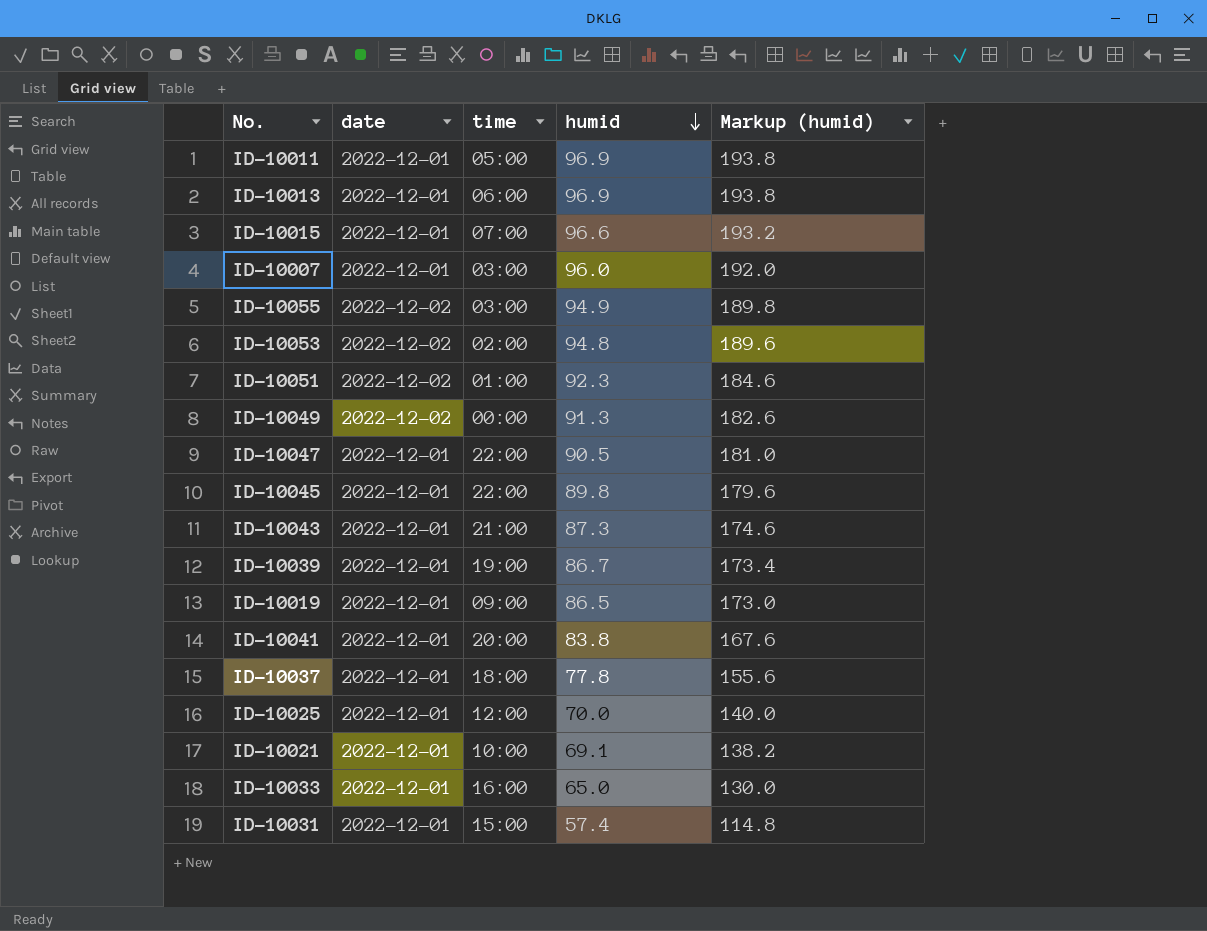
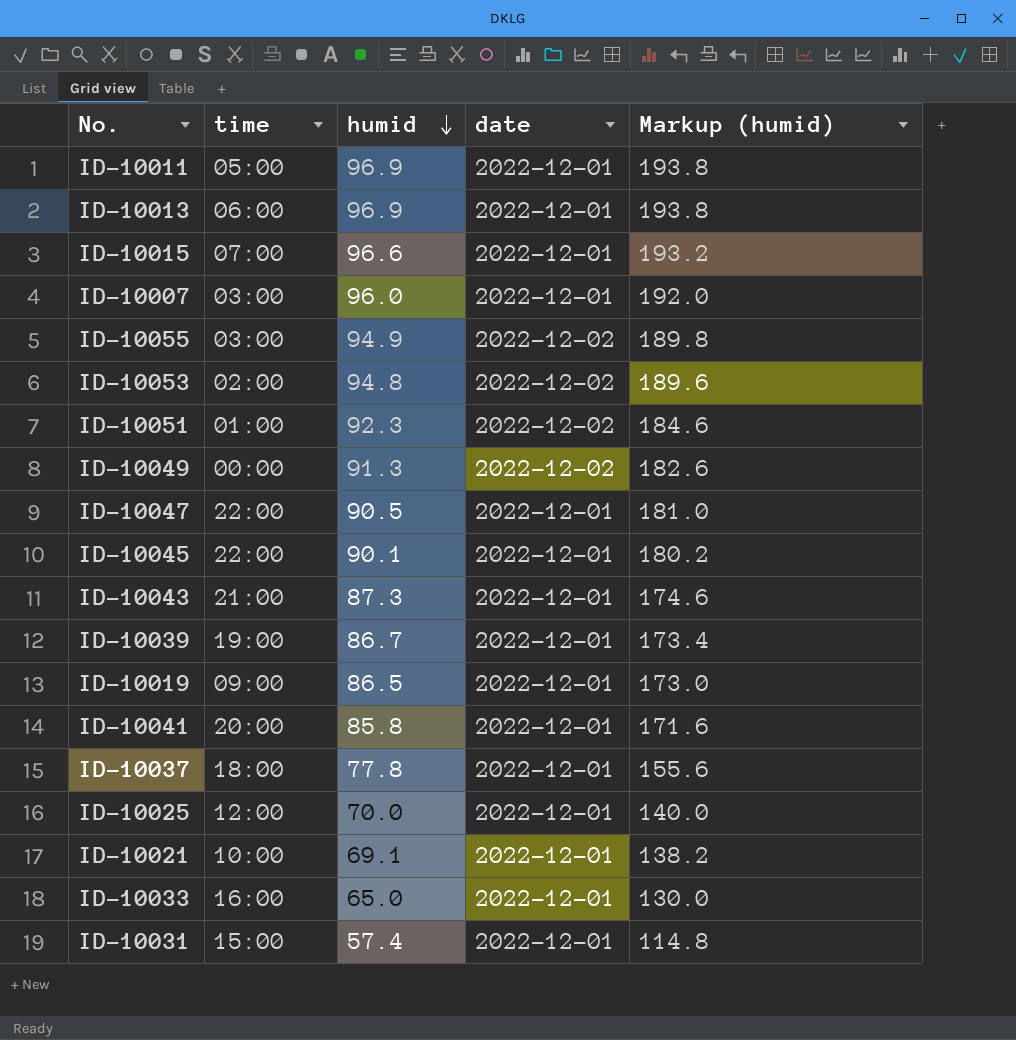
column date | position: 2 -> 4
ID-10045 | humid: 89.8 -> 90.1
ID-10045 | Markup (humid): 179.6 -> 180.2
ID-10041 | humid: 83.8 -> 85.8
ID-10041 | Markup (humid): 167.6 -> 171.6

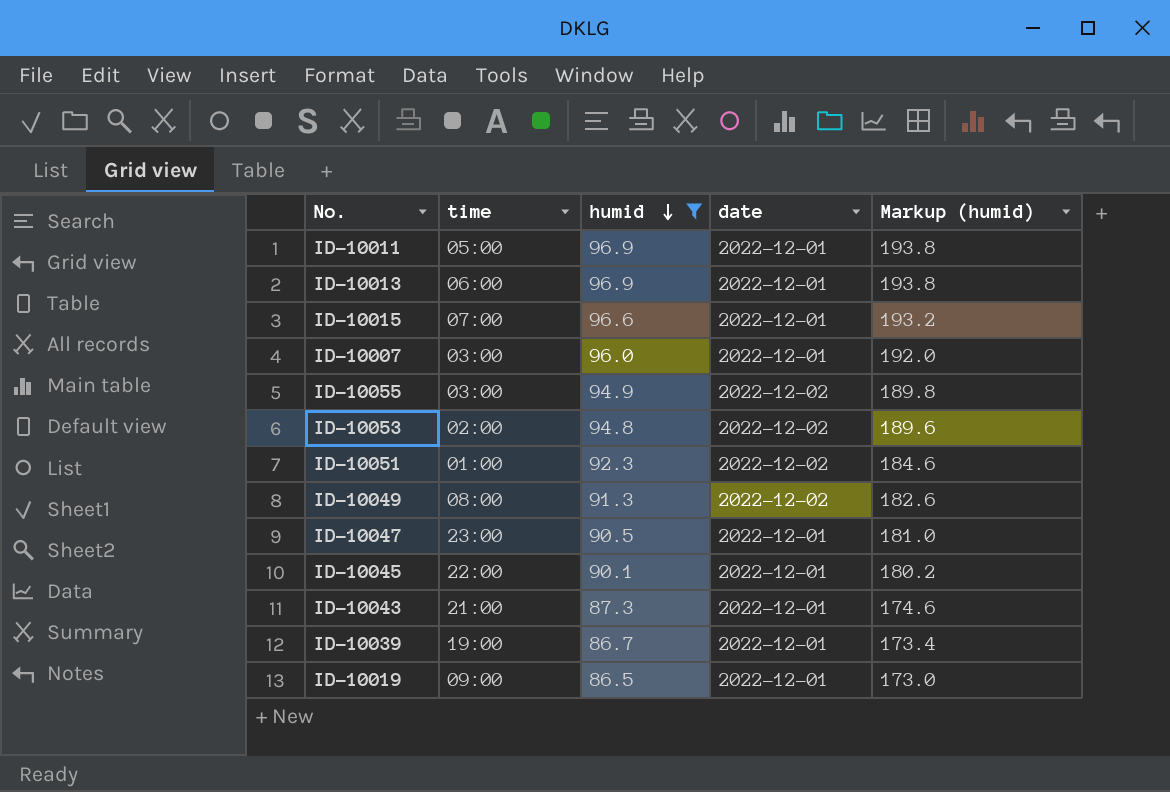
filter: none -> humid >= 86.5
ID-10049 | time: 00:00 -> 08:00
ID-10047 | time: 22:00 -> 23:00

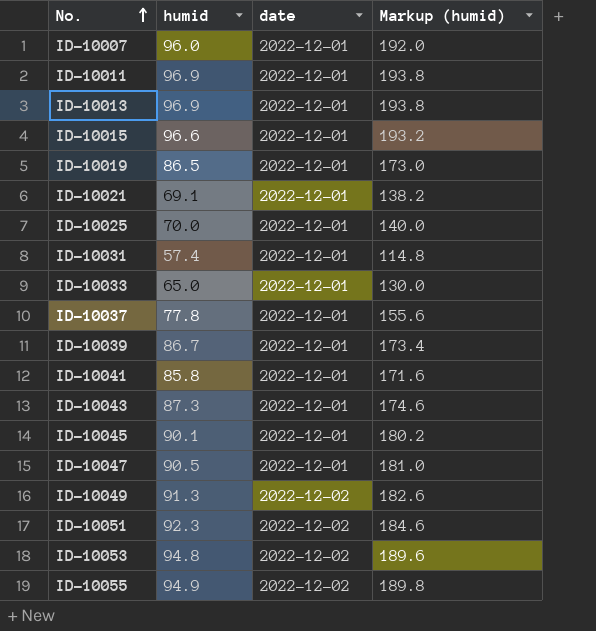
filter: humid >= 86.5 -> none
row order: humid descending -> No. ascending
column time | position: 2 -> none

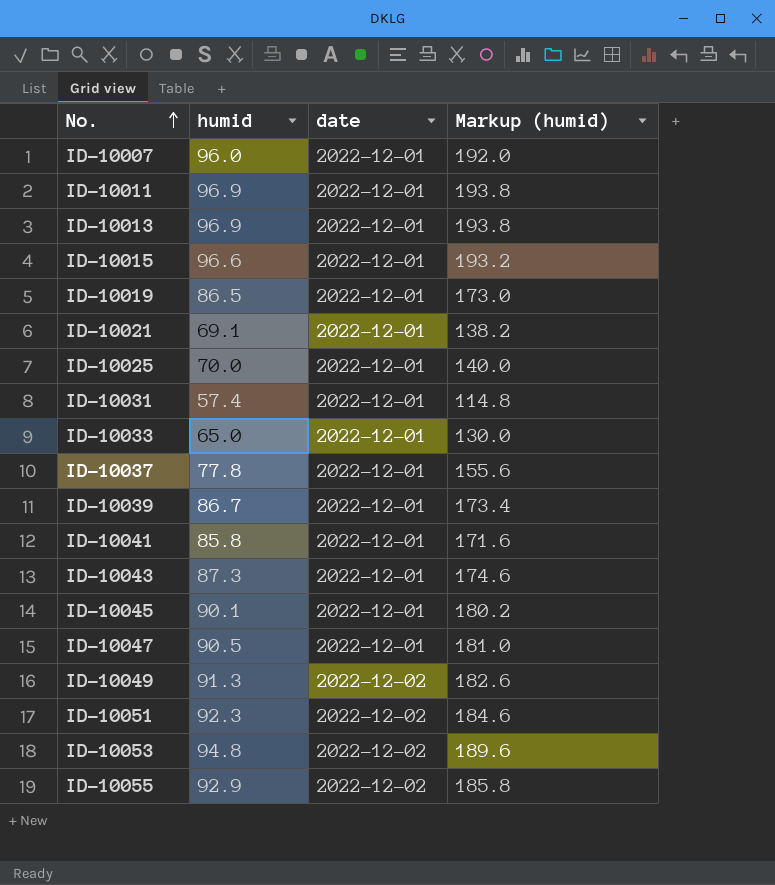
ID-10055 | humid: 94.9 -> 92.9
ID-10055 | Markup (humid): 189.8 -> 185.8

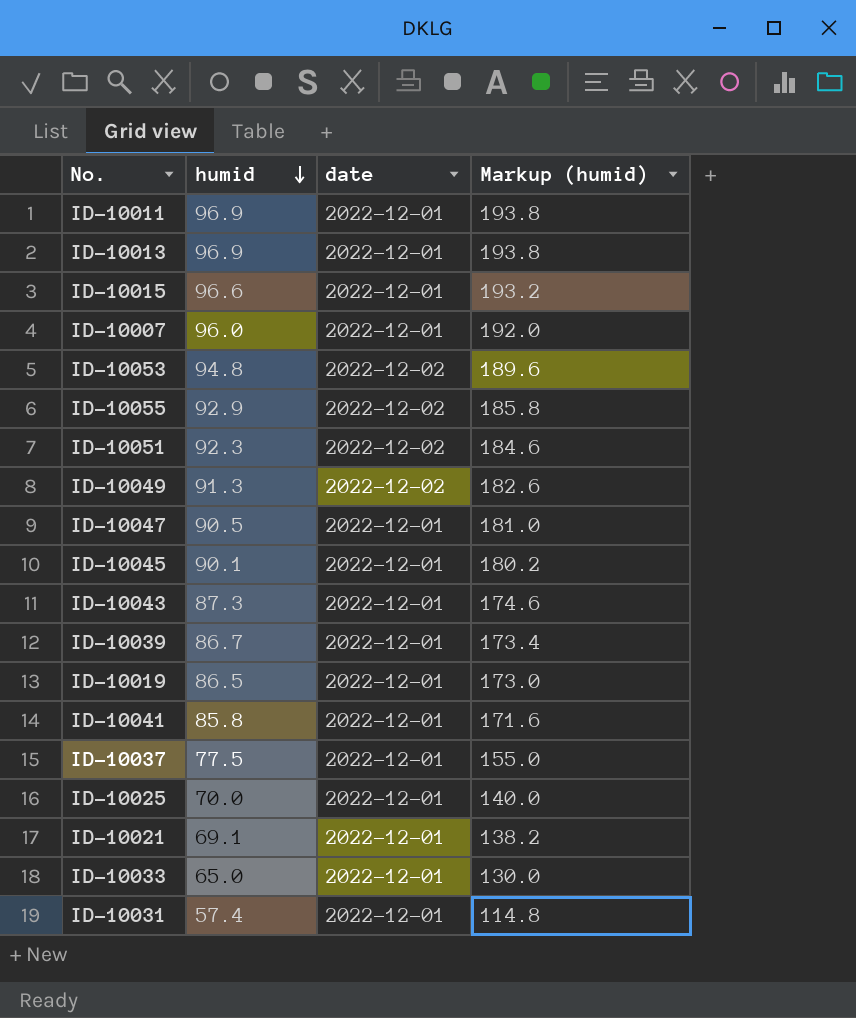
row order: No. ascending -> humid descending
ID-10037 | humid: 77.8 -> 77.5
ID-10037 | Markup (humid): 155.6 -> 155.0

